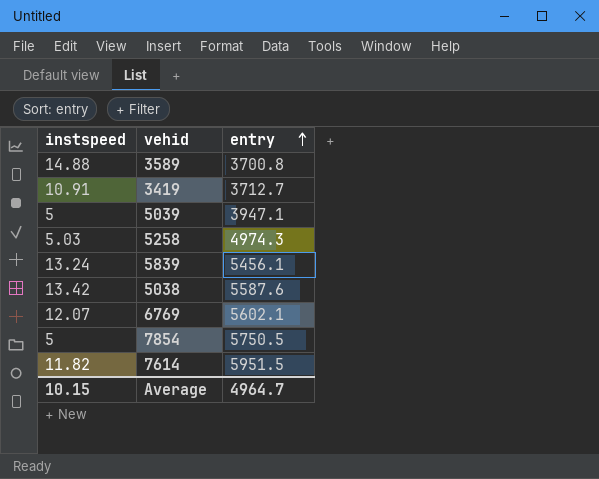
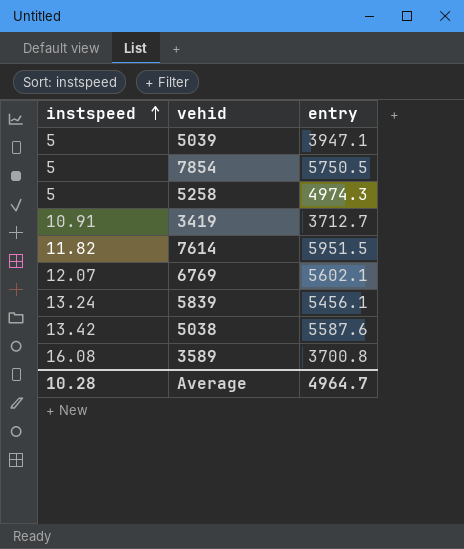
row order: entry ascending -> instspeed ascending
5258 | instspeed: 5.03 -> 5
3589 | instspeed: 14.88 -> 16.08
Average | instspeed: 10.15 -> 10.28

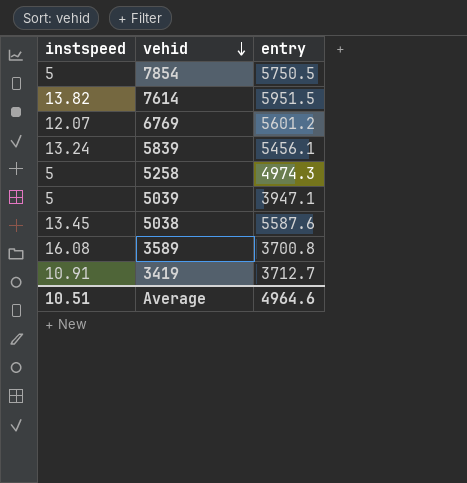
row order: instspeed ascending -> vehid descending
7614 | instspeed: 11.82 -> 13.82
6769 | entry: 5602.1 -> 5601.2
5038 | instspeed: 13.42 -> 13.45
Average | instspeed: 10.28 -> 10.51
Average | entry: 4964.7 -> 4964.6

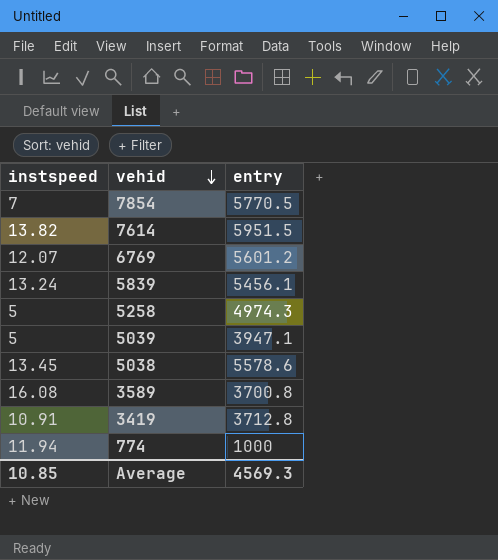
7854 | instspeed: 5 -> 7
7854 | entry: 5750.5 -> 5770.5
5038 | entry: 5587.6 -> 5578.6
3419 | entry: 3712.7 -> 3712.8
row 774: none -> 11.94 | 1000
Average | instspeed: 10.51 -> 10.85
Average | entry: 4964.6 -> 4569.3

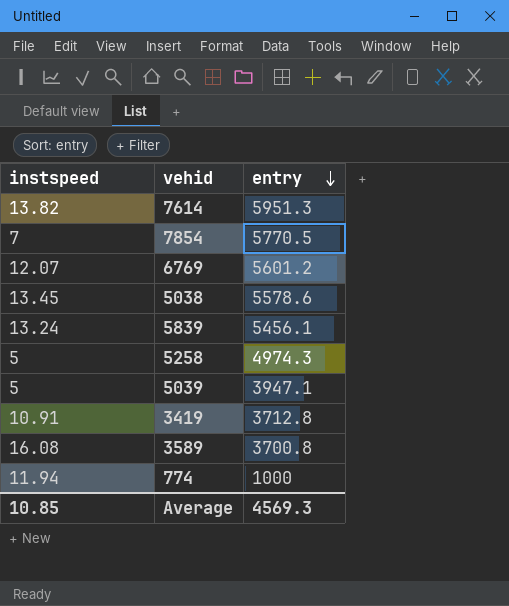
row order: vehid descending -> entry descending
7614 | entry: 5951.5 -> 5951.3

